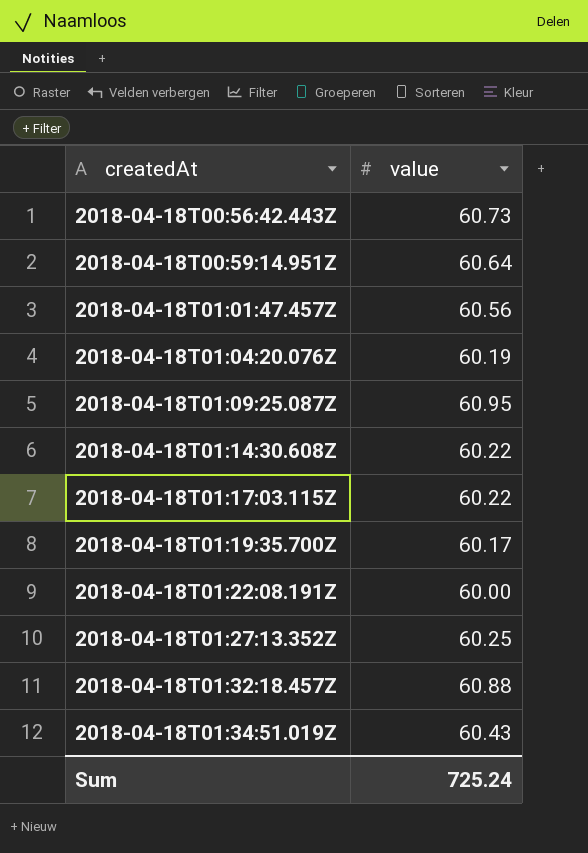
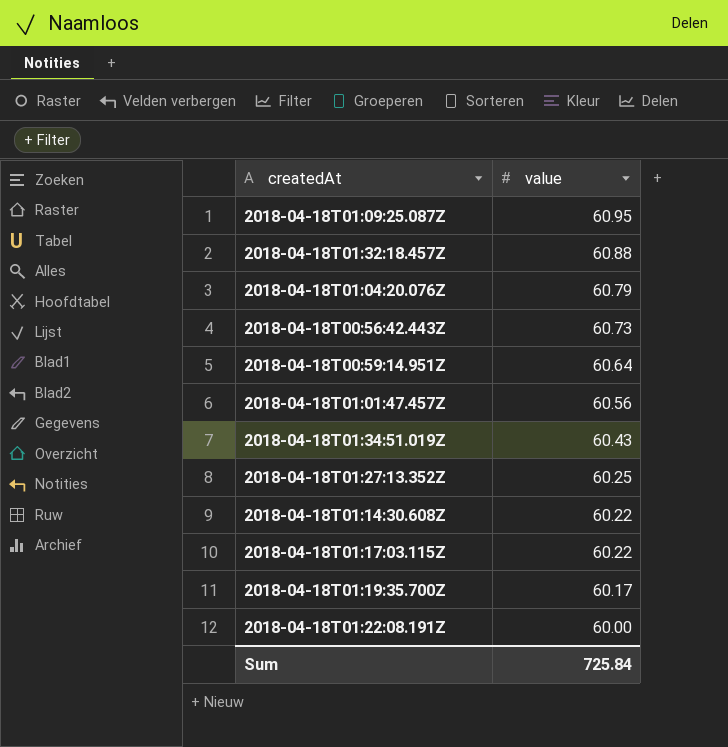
row order: createdAt ascending -> value descending
2018-04-18T01:04:20.076Z | value: 60.19 -> 60.79
Sum | value: 725.24 -> 725.84

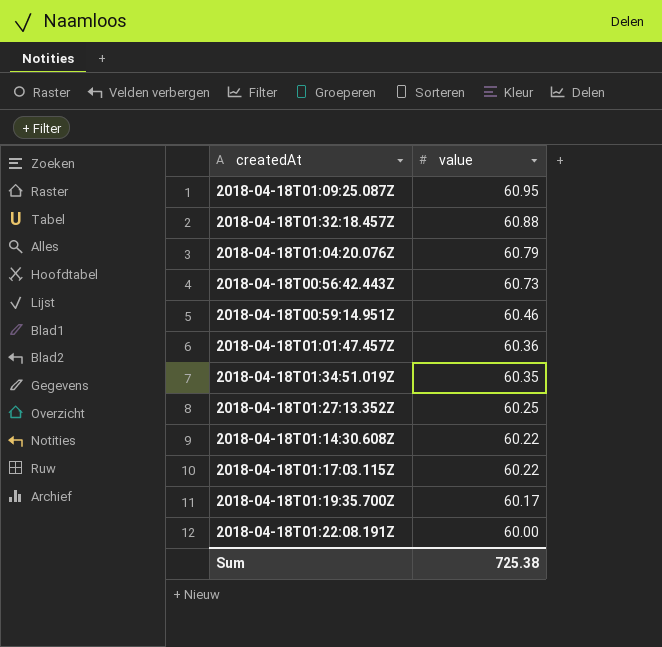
2018-04-18T00:59:14.951Z | value: 60.64 -> 60.46
2018-04-18T01:01:47.457Z | value: 60.56 -> 60.36
2018-04-18T01:34:51.019Z | value: 60.43 -> 60.35
Sum | value: 725.84 -> 725.38

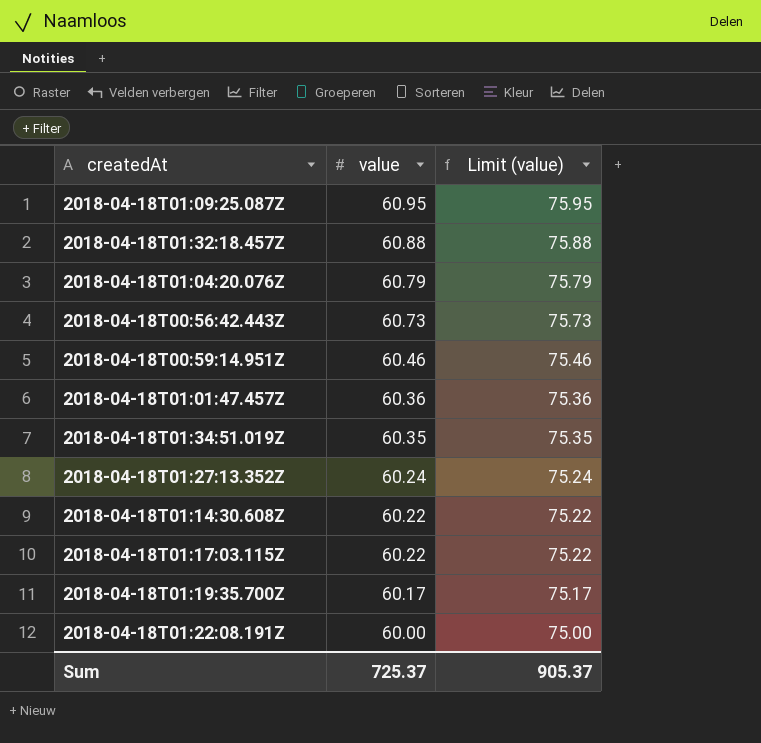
column Limit (value) | formula: none -> [value] + 15
2018-04-18T01:27:13.352Z | value: 60.25 -> 60.24
Sum | value: 725.38 -> 725.37

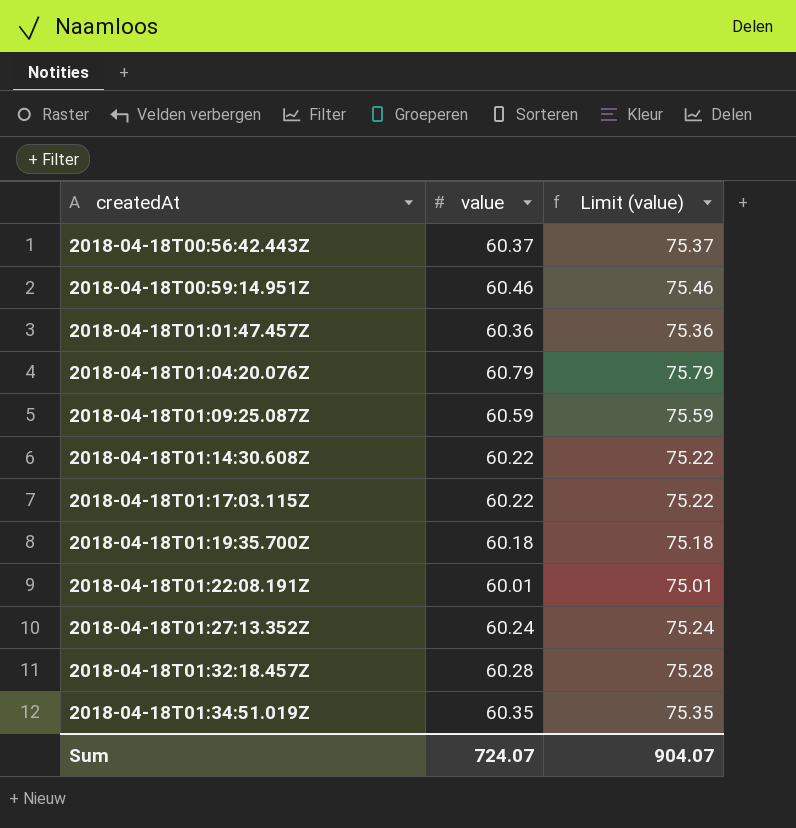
row order: value descending -> createdAt ascending
2018-04-18T00:56:42.443Z | value: 60.73 -> 60.37
2018-04-18T00:56:42.443Z | Limit (value): 75.73 -> 75.37
2018-04-18T01:09:25.087Z | value: 60.95 -> 60.59
2018-04-18T01:09:25.087Z | Limit (value): 75.95 -> 75.59
2018-04-18T01:19:35.700Z | value: 60.17 -> 60.18
2018-04-18T01:19:35.700Z | Limit (value): 75.17 -> 75.18
2018-04-18T01:22:08.191Z | value: 60.00 -> 60.01
2018-04-18T01:22:08.191Z | Limit (value): 75.00 -> 75.01
2018-04-18T01:32:18.457Z | value: 60.88 -> 60.28
2018-04-18T01:32:18.457Z | Limit (value): 75.88 -> 75.28
Sum | value: 725.37 -> 724.07
Sum | Limit (value): 905.37 -> 904.07

